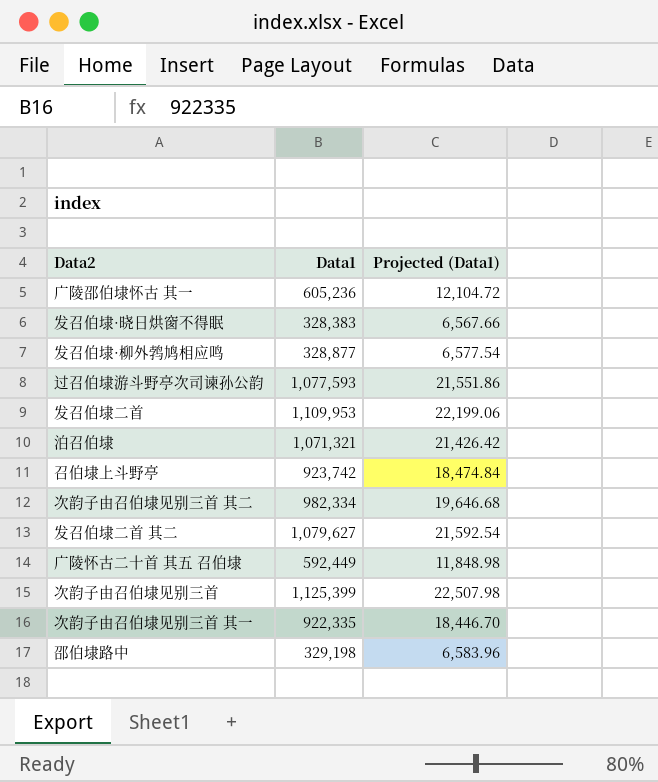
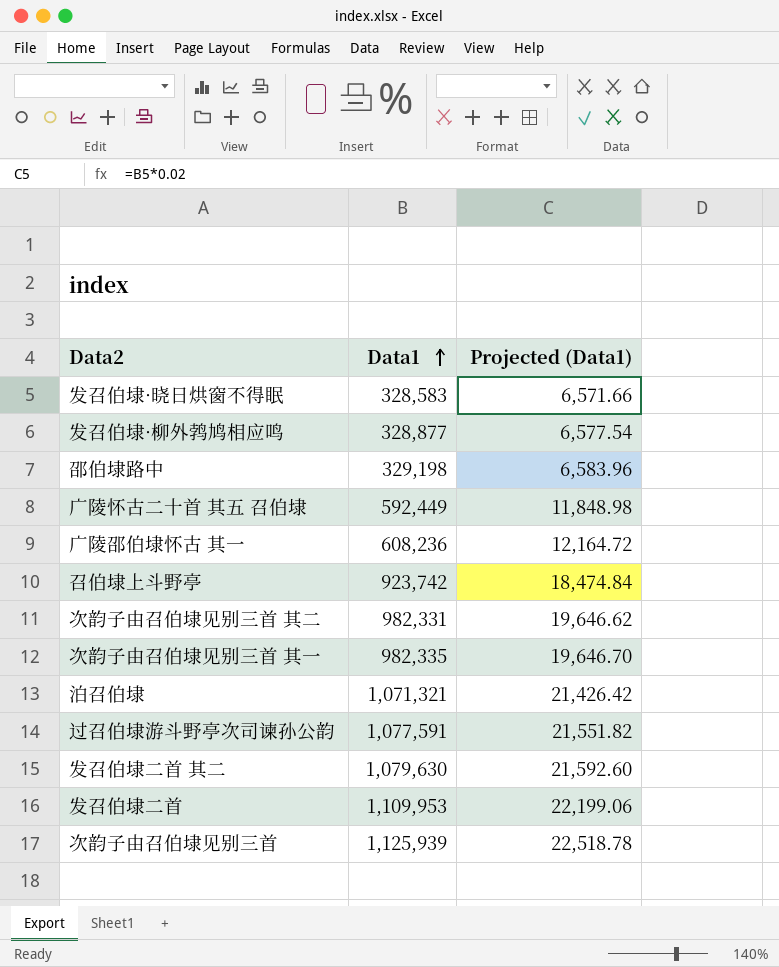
row order: none -> Data1 ascending
发召伯埭·晓日烘窗不得眠 | Data1: 328,383 -> 328,583
发召伯埭·晓日烘窗不得眠 | Projected (Data1): 6,567.66 -> 6,571.66
广陵邵伯埭怀古 其一 | Data1: 605,236 -> 608,236
广陵邵伯埭怀古 其一 | Projected (Data1): 12,104.72 -> 12,164.72
次韵子由召伯埭见别三首 其二 | Data1: 982,334 -> 982,331
次韵子由召伯埭见别三首 其二 | Projected (Data1): 19,646.68 -> 19,646.62
次韵子由召伯埭见别三首 其一 | Data1: 922,335 -> 982,335
次韵子由召伯埭见别三首 其一 | Projected (Data1): 18,446.70 -> 19,646.70
过召伯埭游斗野亭次司谏孙公韵 | Data1: 1,077,593 -> 1,077,591
过召伯埭游斗野亭次司谏孙公韵 | Projected (Data1): 21,551.86 -> 21,551.82
发召伯埭二首 其二 | Data1: 1,079,627 -> 1,079,630
发召伯埭二首 其二 | Projected (Data1): 21,592.54 -> 21,592.60
次韵子由召伯埭见别三首 | Data1: 1,125,399 -> 1,125,939
次韵子由召伯埭见别三首 | Projected (Data1): 22,507.98 -> 22,518.78

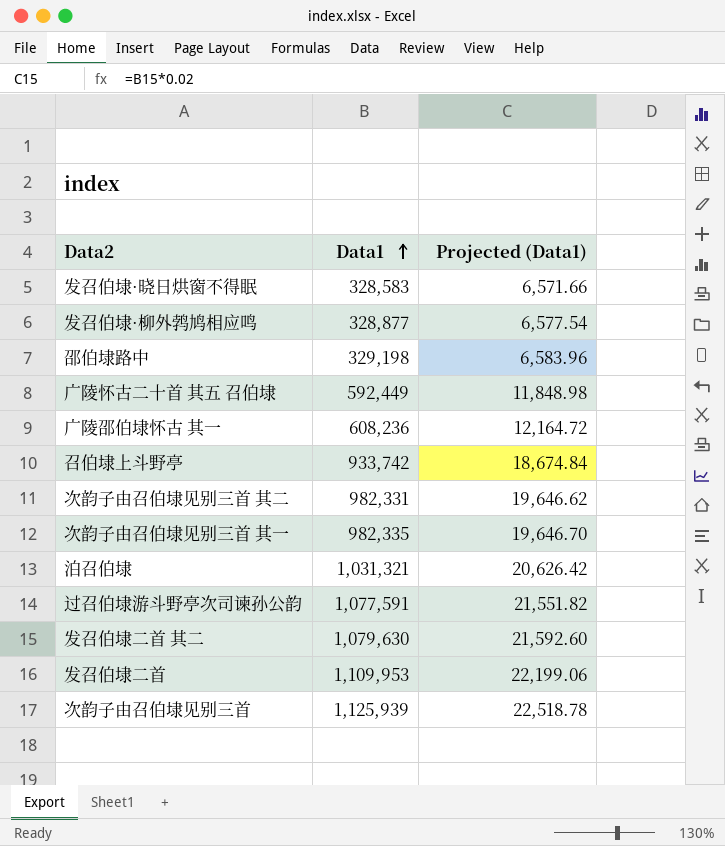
召伯埭上斗野亭 | Data1: 923,742 -> 933,742
召伯埭上斗野亭 | Projected (Data1): 18,474.84 -> 18,674.84
泊召伯埭 | Data1: 1,071,321 -> 1,031,321
泊召伯埭 | Projected (Data1): 21,426.42 -> 20,626.42

